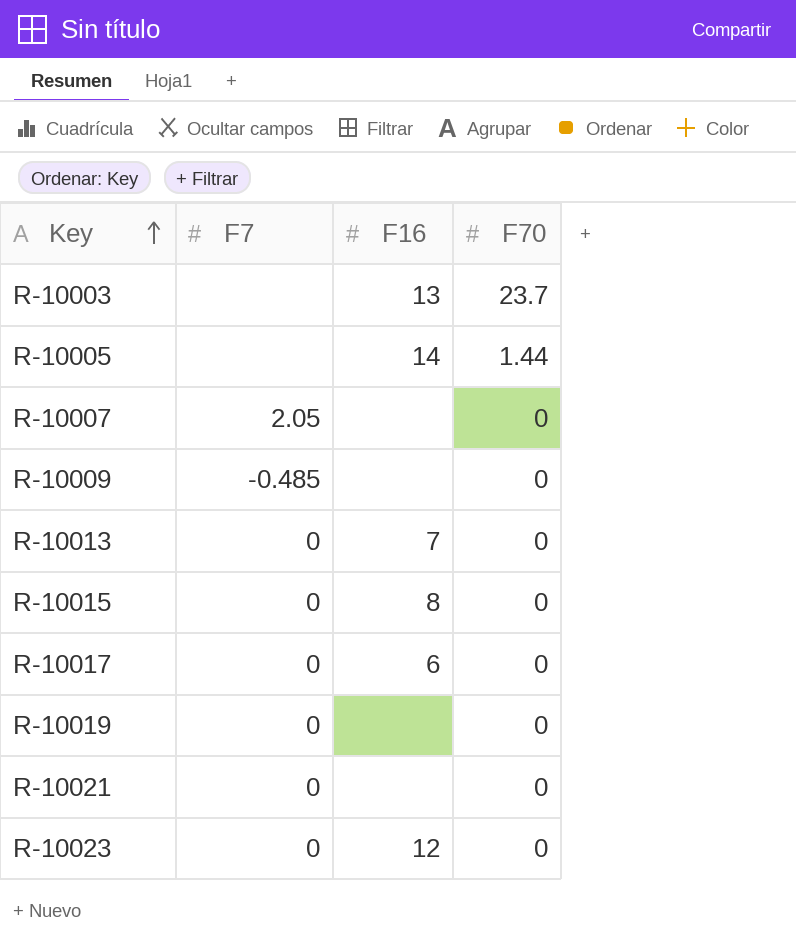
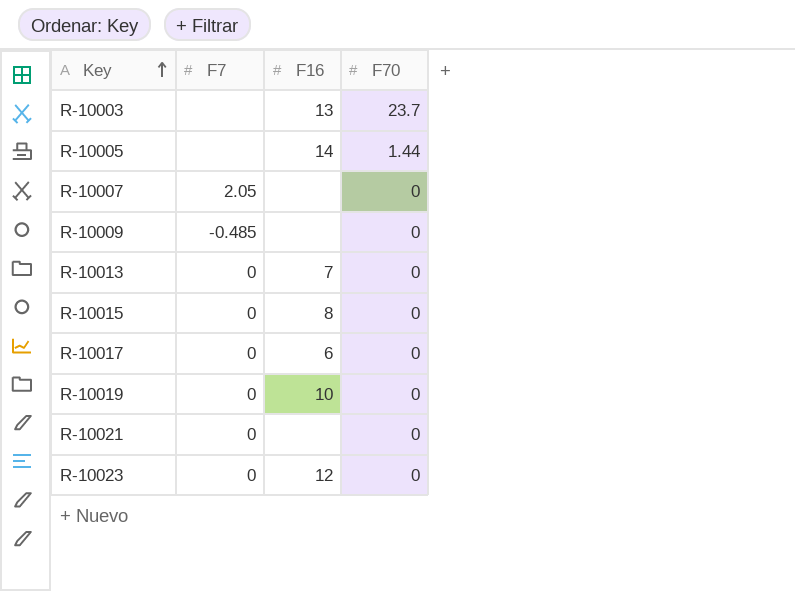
R-10019 | F16: none -> 10

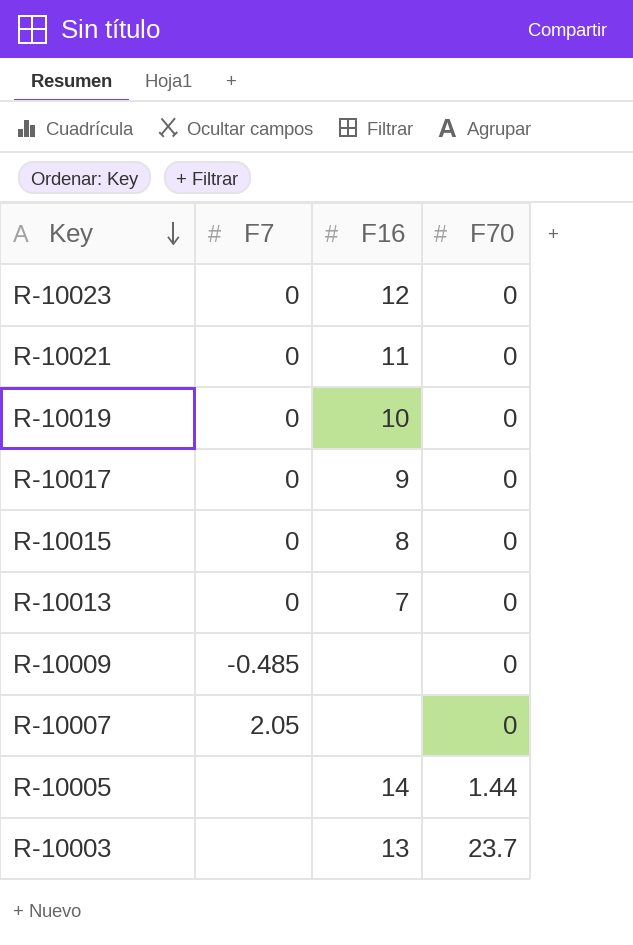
row order: Key ascending -> Key descending
R-10021 | F16: none -> 11
R-10017 | F16: 6 -> 9

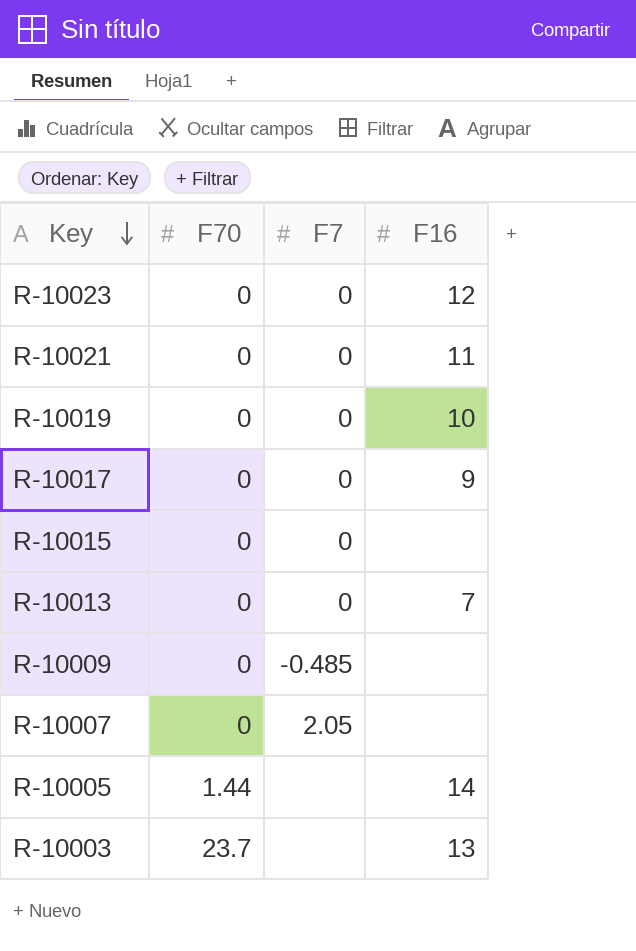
column F70 | position: 4 -> 2
R-10015 | F16: 8 -> none

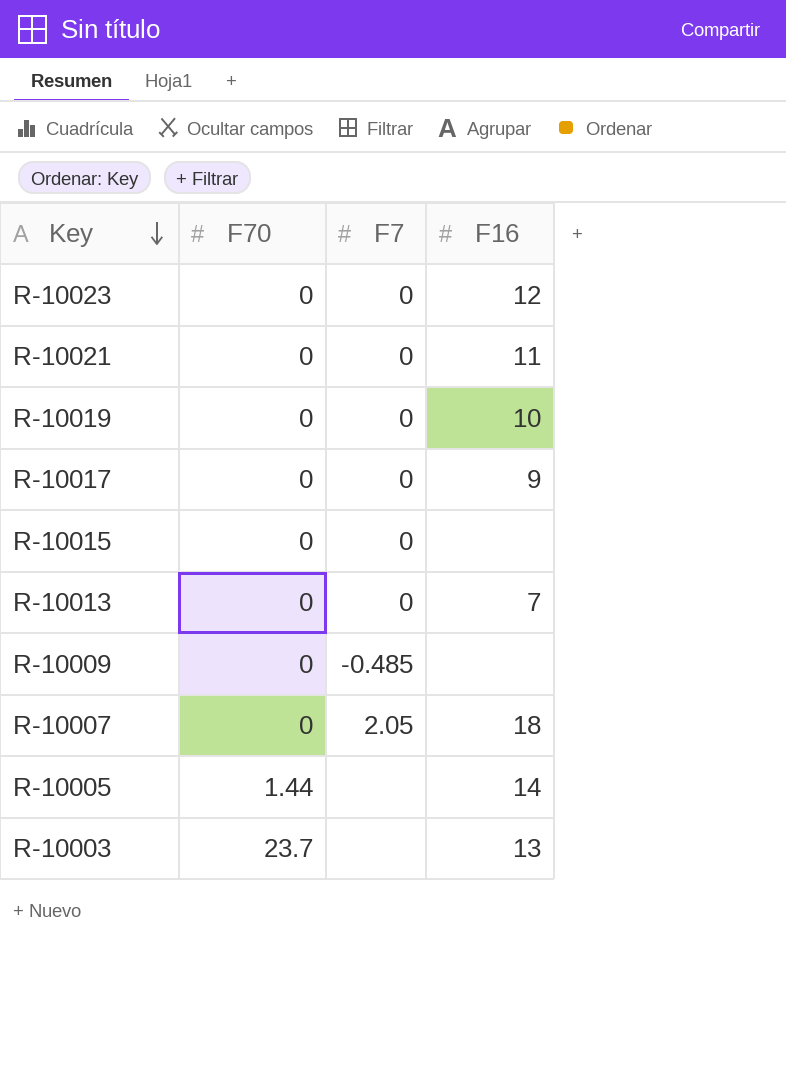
R-10007 | F16: none -> 18

